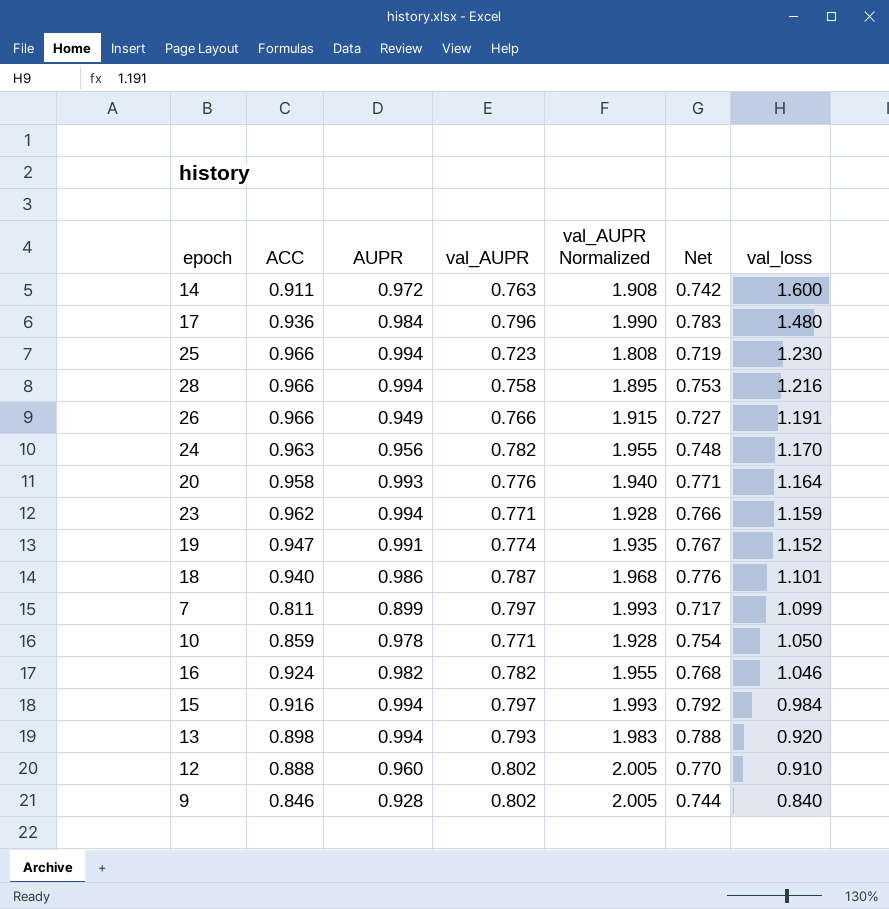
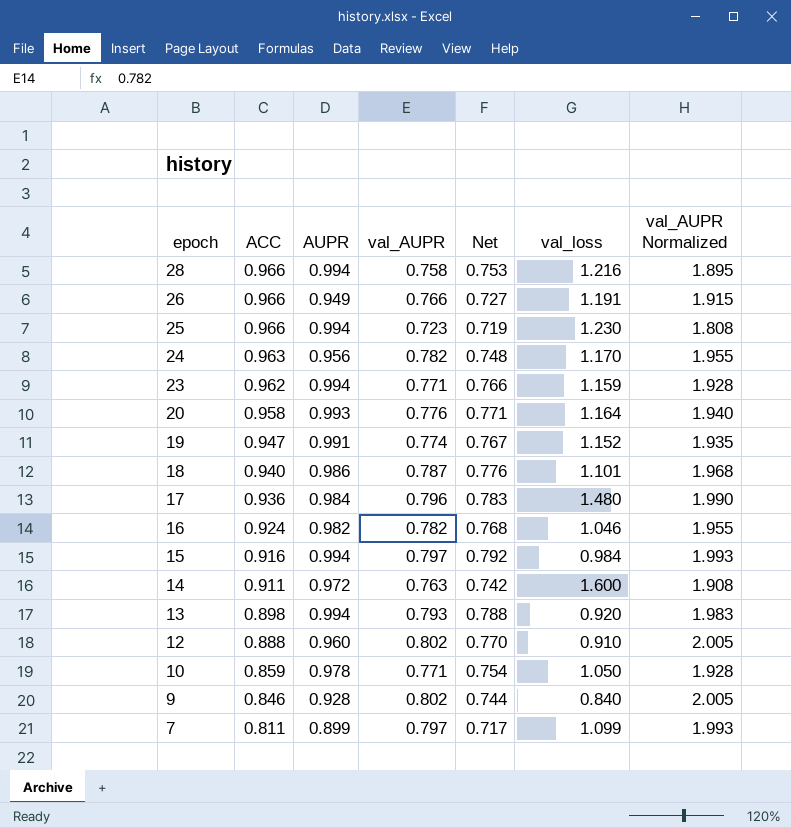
row order: val_loss descending -> epoch descending
column val_AUPR Normalized | position: 5 -> 7

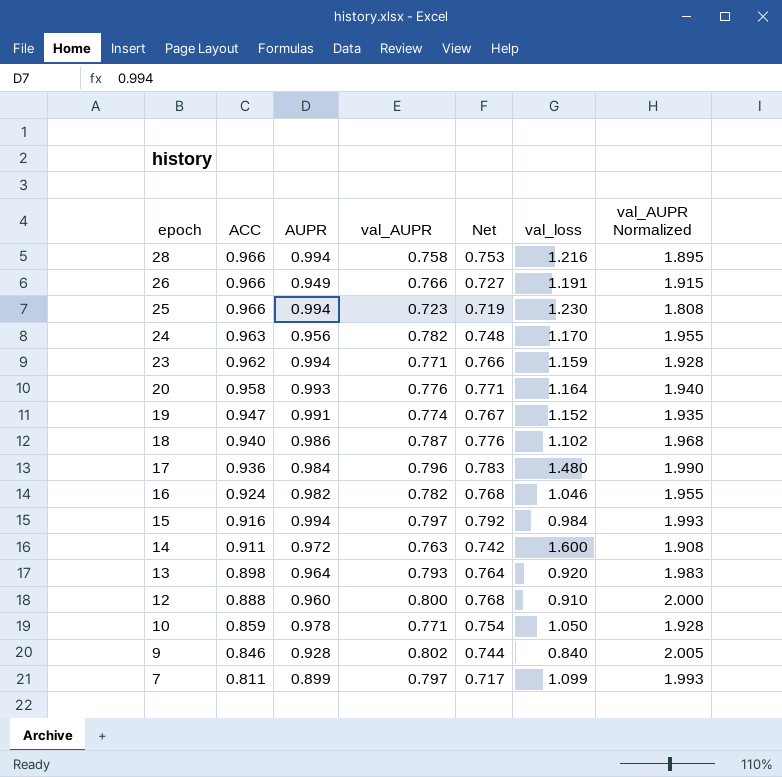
18 | val_loss: 1.101 -> 1.102
13 | AUPR: 0.994 -> 0.964
13 | Net: 0.788 -> 0.764
12 | val_AUPR: 0.802 -> 0.800
12 | Net: 0.770 -> 0.768
12 | val_AUPR Normalized: 2.005 -> 2.000

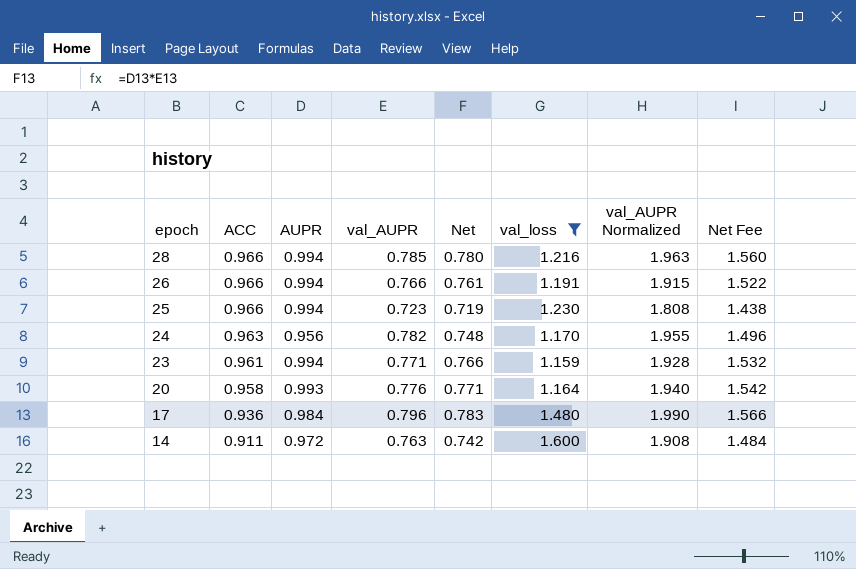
filter: none -> val_loss >= 1.159
column Net Fee | formula: none -> [Net] * 2
28 | val_AUPR: 0.758 -> 0.785
28 | Net: 0.753 -> 0.780
28 | val_AUPR Normalized: 1.895 -> 1.963
26 | AUPR: 0.949 -> 0.994
26 | Net: 0.727 -> 0.761
23 | ACC: 0.962 -> 0.961

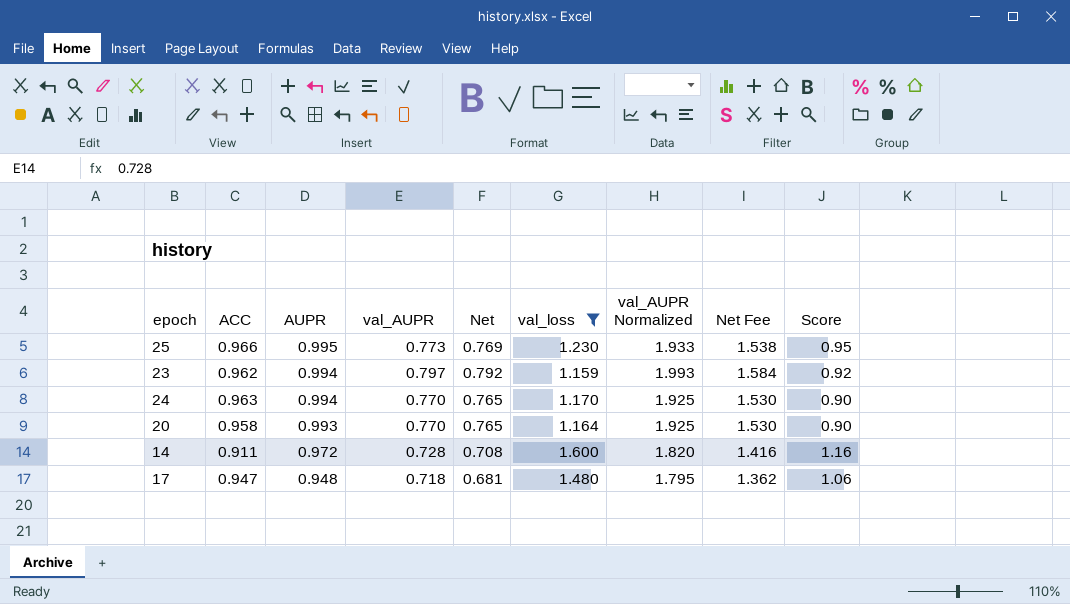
row order: epoch descending -> AUPR descending
column Score | formula: none -> [val_AUPR] * [val_loss]
row 28: 0.966 | 0.994 | 0.785 | 0.780 | 1.216 | 1.963 | 1.560 -> none
row 26: 0.966 | 0.994 | 0.766 | 0.761 | 1.191 | 1.915 | 1.522 -> none
25 | AUPR: 0.994 -> 0.995
25 | val_AUPR: 0.723 -> 0.773
25 | Net: 0.719 -> 0.769
25 | val_AUPR Normalized: 1.808 -> 1.933
25 | Net Fee: 1.438 -> 1.538
23 | ACC: 0.961 -> 0.962
23 | val_AUPR: 0.771 -> 0.797
23 | Net: 0.766 -> 0.792
23 | val_AUPR Normalized: 1.928 -> 1.993
23 | Net Fee: 1.532 -> 1.584
24 | AUPR: 0.956 -> 0.994
24 | val_AUPR: 0.782 -> 0.770
24 | Net: 0.748 -> 0.765
24 | val_AUPR Normalized: 1.955 -> 1.925
24 | Net Fee: 1.496 -> 1.530
20 | val_AUPR: 0.776 -> 0.770
20 | Net: 0.771 -> 0.765
20 | val_AUPR Normalized: 1.940 -> 1.925
20 | Net Fee: 1.542 -> 1.530
14 | val_AUPR: 0.763 -> 0.728
14 | Net: 0.742 -> 0.708
14 | val_AUPR Normalized: 1.908 -> 1.820
14 | Net Fee: 1.484 -> 1.416
17 | ACC: 0.936 -> 0.947
17 | AUPR: 0.984 -> 0.948
17 | val_AUPR: 0.796 -> 0.718
17 | Net: 0.783 -> 0.681
17 | val_AUPR Normalized: 1.990 -> 1.795
17 | Net Fee: 1.566 -> 1.362

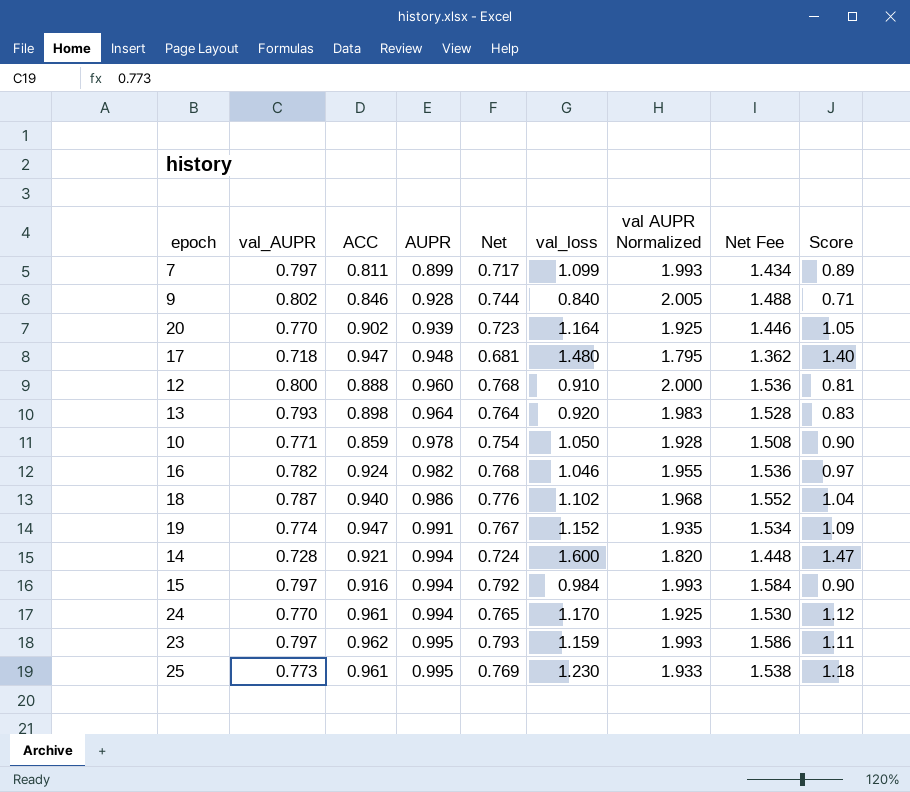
filter: val_loss >= 1.159 -> none
row order: AUPR descending -> AUPR ascending
column val_AUPR | position: 4 -> 2
column name: val_AUPR Normalized -> val AUPR Normalized
column Score | formula: [val_AUPR] * [val_loss] -> [ACC] * [val_loss]
20 | ACC: 0.958 -> 0.902
20 | AUPR: 0.993 -> 0.939
20 | Net: 0.765 -> 0.723
20 | Net Fee: 1.530 -> 1.446
14 | ACC: 0.911 -> 0.921
14 | AUPR: 0.972 -> 0.994
14 | Net: 0.708 -> 0.724
14 | Net Fee: 1.416 -> 1.448
24 | ACC: 0.963 -> 0.961
23 | AUPR: 0.994 -> 0.995
23 | Net: 0.792 -> 0.793
23 | Net Fee: 1.584 -> 1.586
25 | ACC: 0.966 -> 0.961

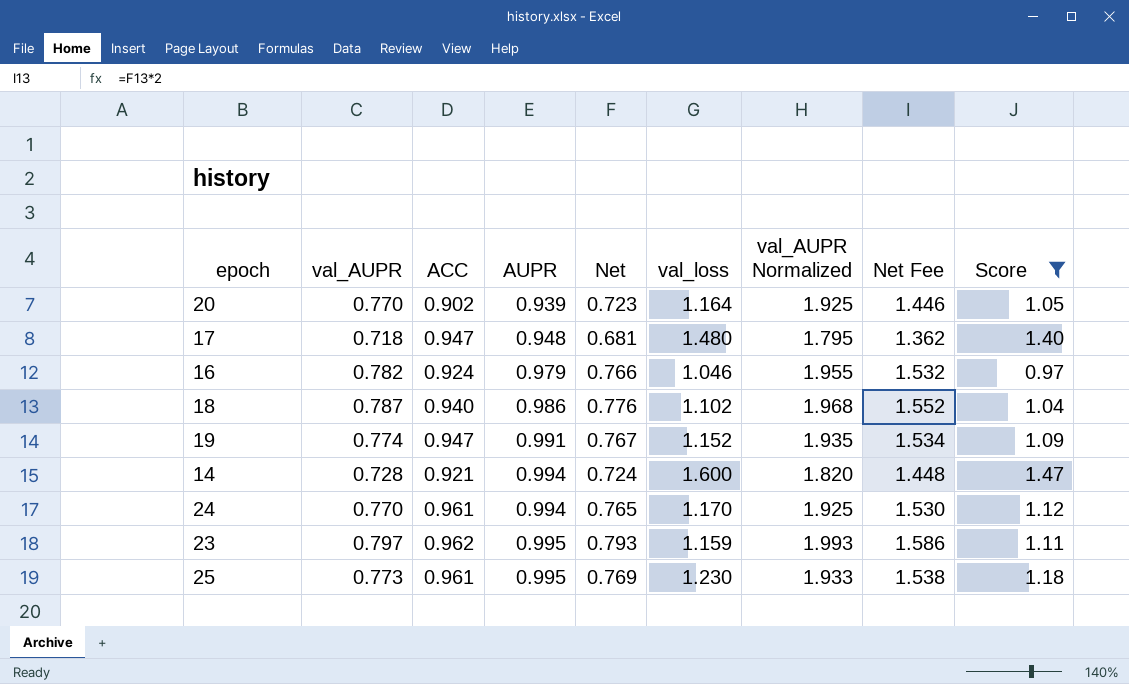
filter: none -> Score >= 0.97
column name: val AUPR Normalized -> val_AUPR Normalized
16 | AUPR: 0.982 -> 0.979
16 | Net: 0.768 -> 0.766
16 | Net Fee: 1.536 -> 1.532

